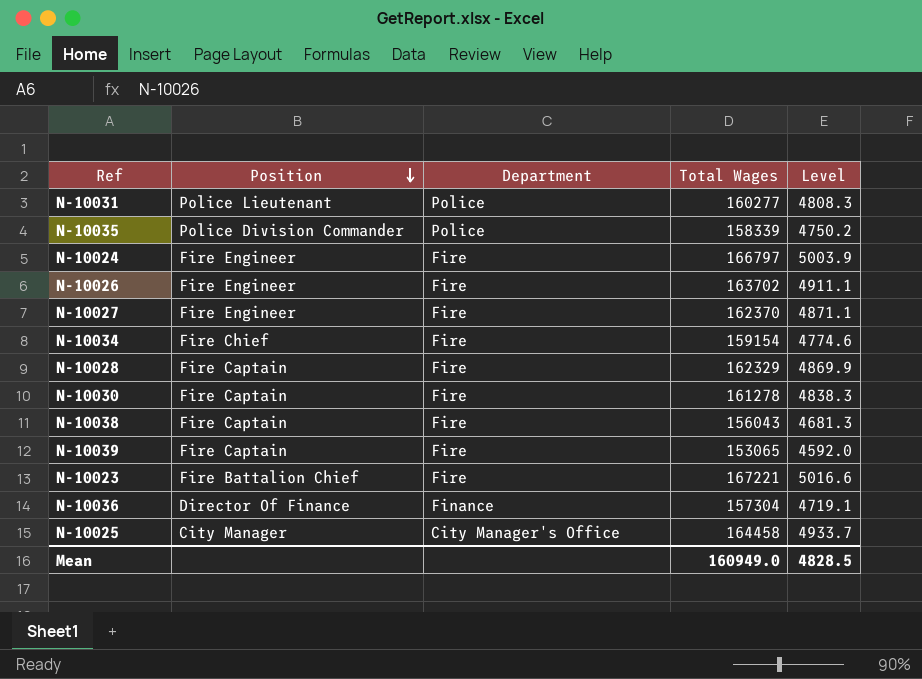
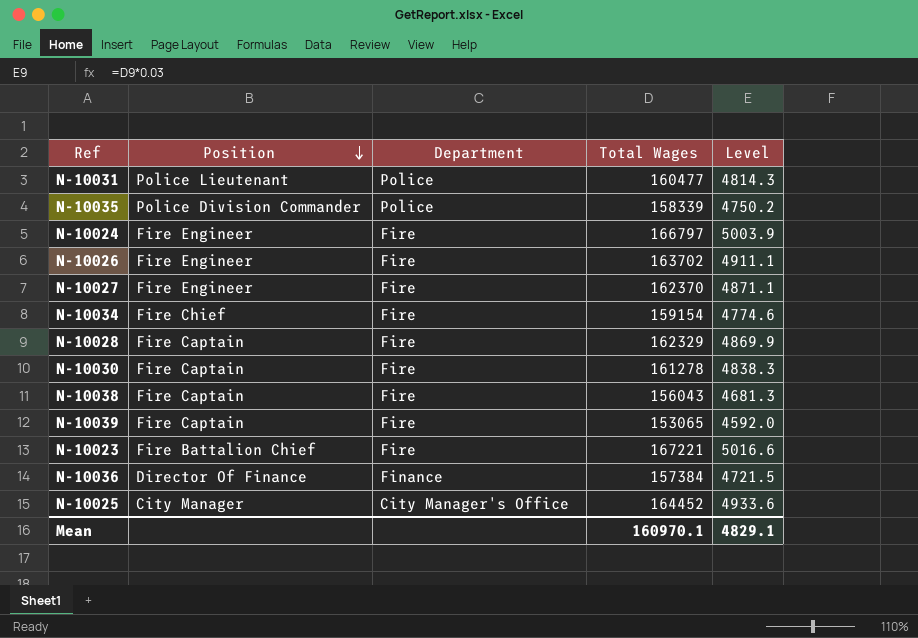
N-10031 | Total Wages: 160277 -> 160477
N-10031 | Level: 4808.3 -> 4814.3
N-10036 | Total Wages: 157304 -> 157384
N-10036 | Level: 4719.1 -> 4721.5
N-10025 | Total Wages: 164458 -> 164452
N-10025 | Level: 4933.7 -> 4933.6
Mean | Total Wages: 160949.0 -> 160970.1
Mean | Level: 4828.5 -> 4829.1

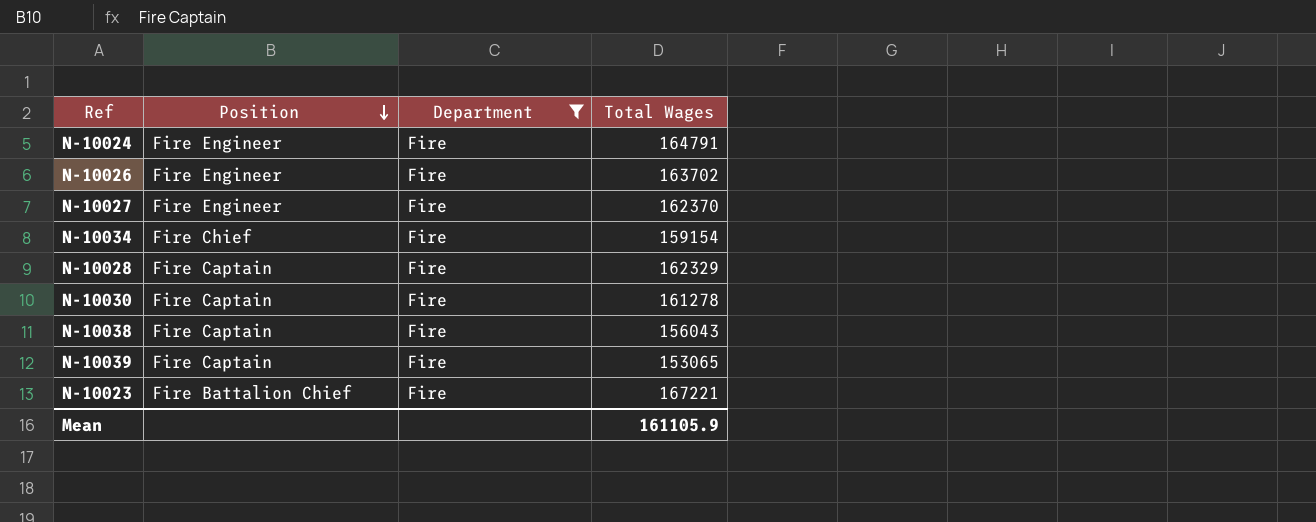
filter: none -> Department = Fire
column Level | formula: [Total Wages] * 0.03 -> none
N-10024 | Total Wages: 166797 -> 164791
Mean | Total Wages: 160970.1 -> 161105.9

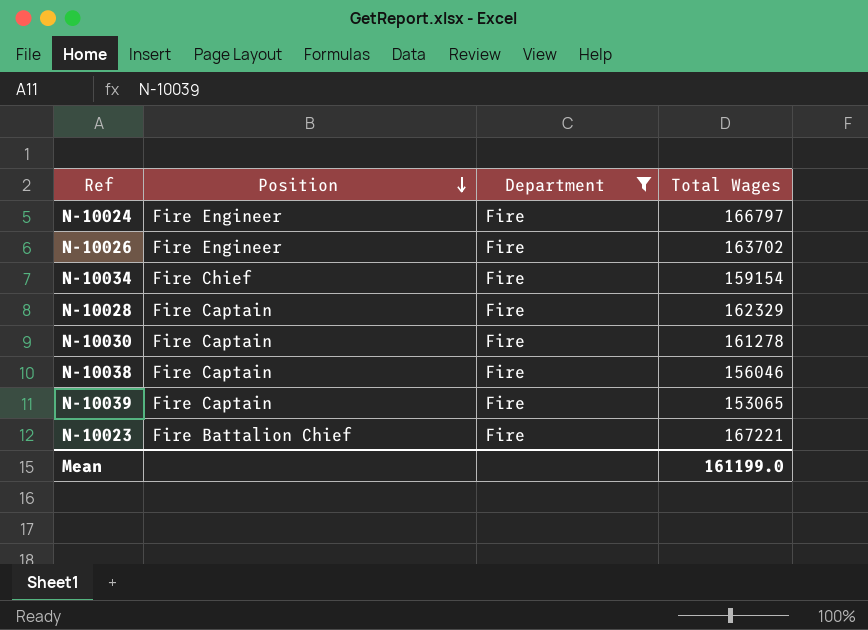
row N-10027: Fire Engineer | Fire | 162370 -> none
N-10024 | Total Wages: 164791 -> 166797
N-10038 | Total Wages: 156043 -> 156046
Mean | Total Wages: 161105.9 -> 161199.0

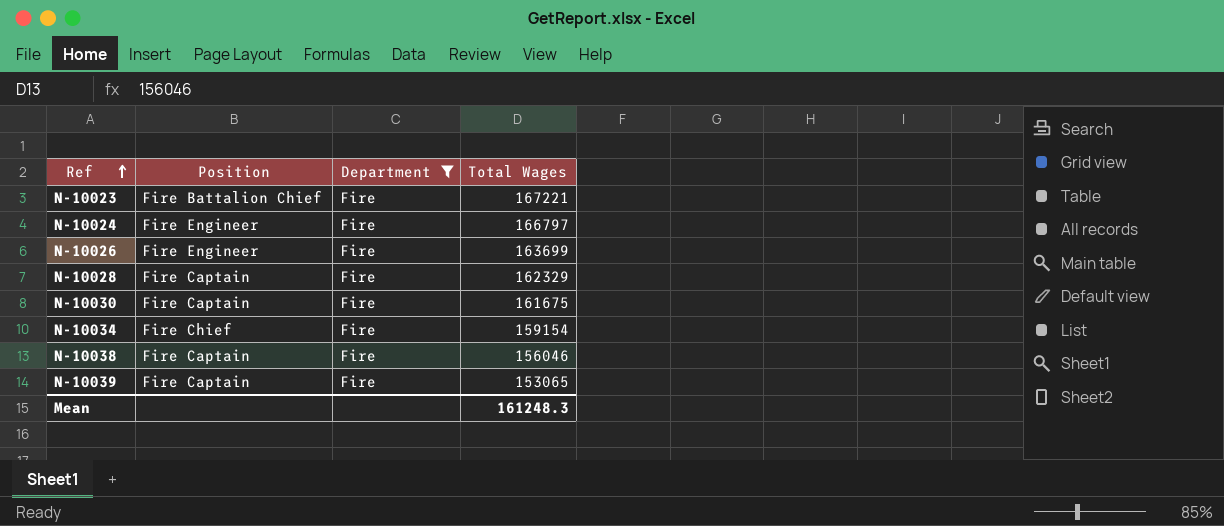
row order: Position descending -> Ref ascending
N-10026 | Total Wages: 163702 -> 163699
N-10030 | Total Wages: 161278 -> 161675
Mean | Total Wages: 161199.0 -> 161248.3

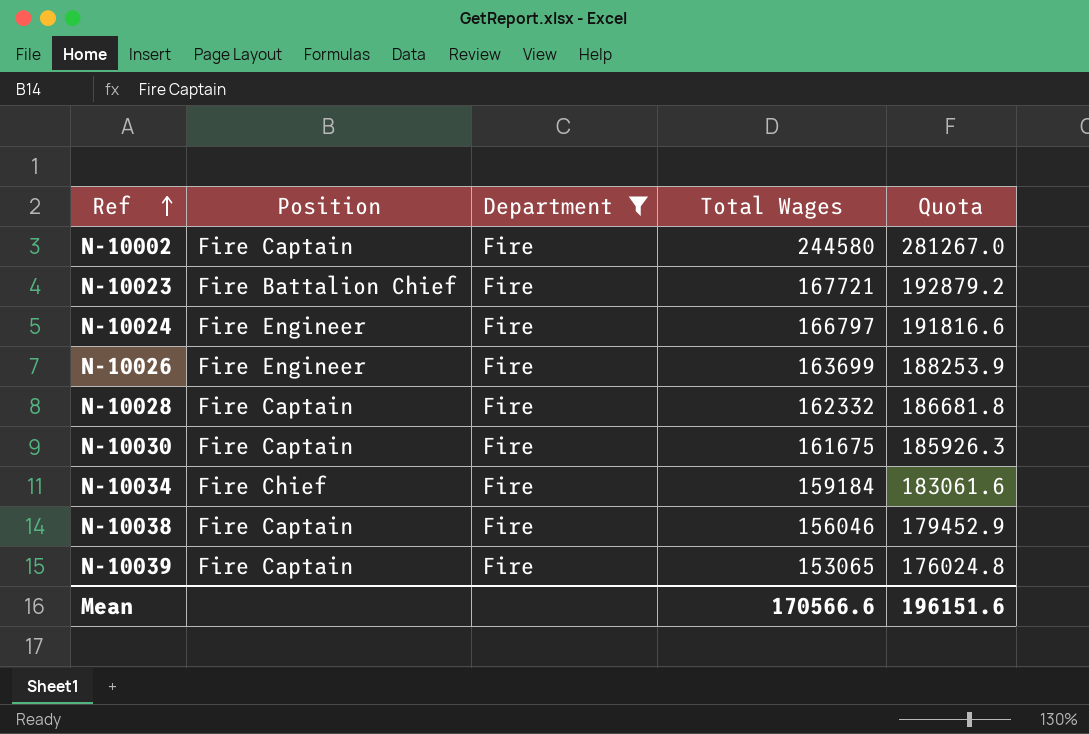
column Quota | formula: none -> [Total Wages] * 1.15
row N-10002: none -> Fire Captain | Fire | 244580 | 281267.0
N-10023 | Total Wages: 167221 -> 167721
N-10028 | Total Wages: 162329 -> 162332
N-10034 | Total Wages: 159154 -> 159184
Mean | Total Wages: 161248.3 -> 170566.6

